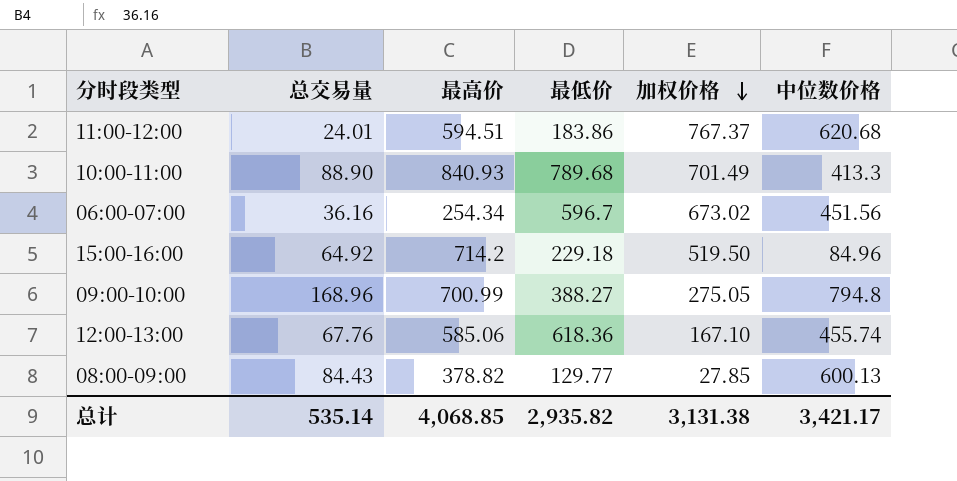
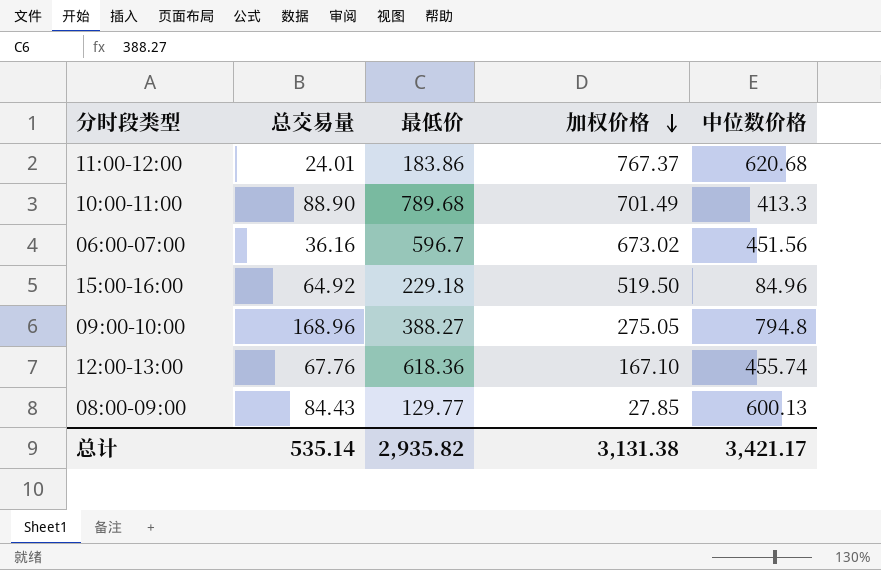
column 最高价 | position: 3 -> none

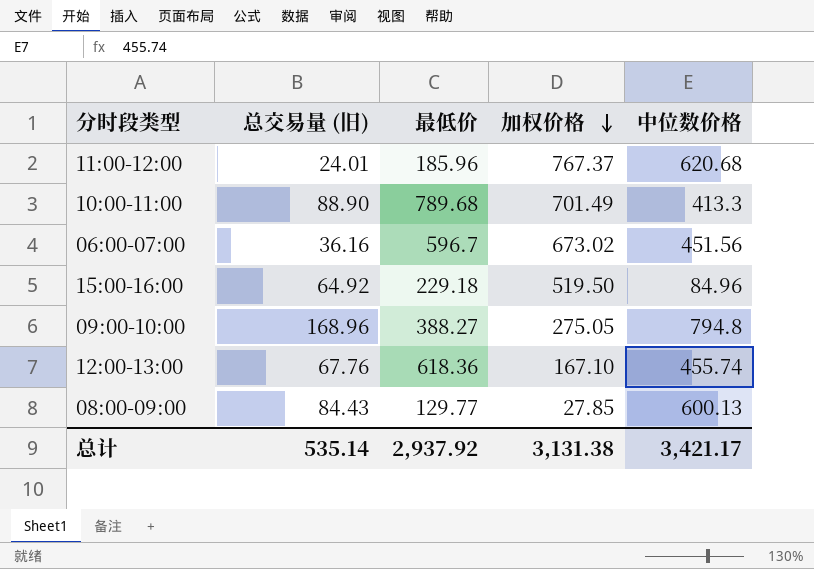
column name: 总交易量 -> 总交易量 (旧)
11:00-12:00 | 最低价: 183.86 -> 185.96
总计 | 最低价: 2,935.82 -> 2,937.92

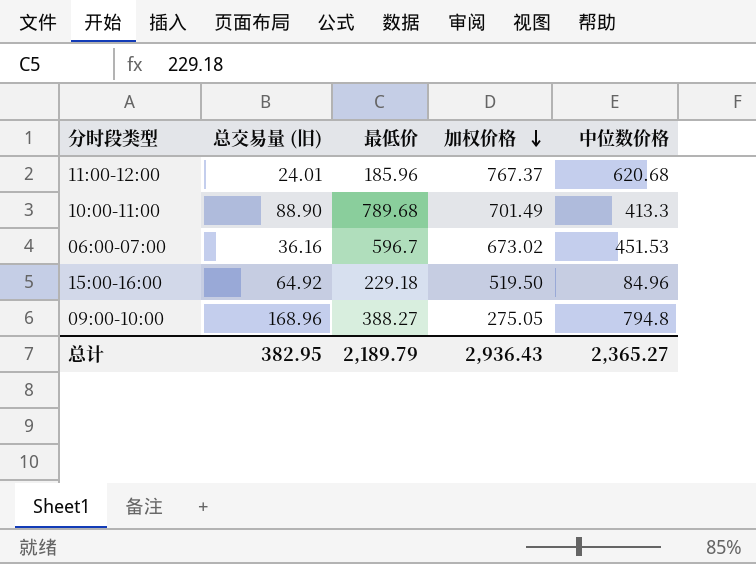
row 12:00-13:00: 67.76 | 618.36 | 167.10 | 455.74 -> none
row 08:00-09:00: 84.43 | 129.77 | 27.85 | 600.13 -> none
06:00-07:00 | 中位数价格: 451.56 -> 451.53
总计 | 总交易量 (旧): 535.14 -> 382.95
总计 | 最低价: 2,937.92 -> 2,189.79
总计 | 加权价格: 3,131.38 -> 2,936.43
总计 | 中位数价格: 3,421.17 -> 2,365.27

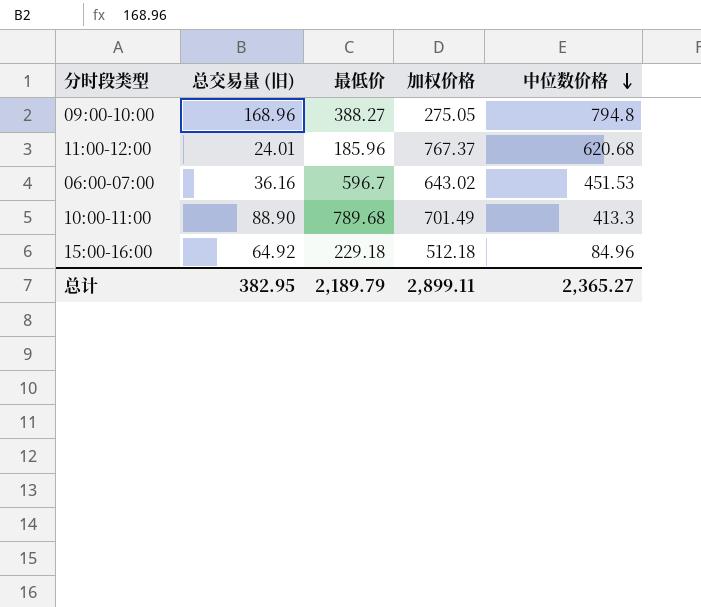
row order: 加权价格 descending -> 中位数价格 descending
06:00-07:00 | 加权价格: 673.02 -> 643.02
15:00-16:00 | 加权价格: 519.50 -> 512.18
总计 | 加权价格: 2,936.43 -> 2,899.11

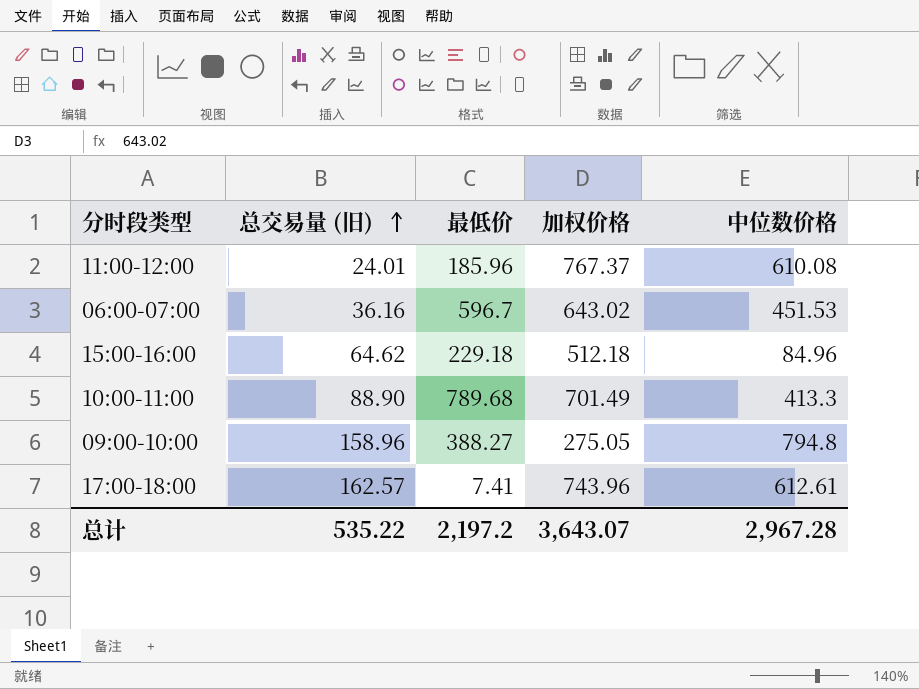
row order: 中位数价格 descending -> 总交易量 (旧) ascending
11:00-12:00 | 中位数价格: 620.68 -> 610.08
15:00-16:00 | 总交易量 (旧): 64.92 -> 64.62
09:00-10:00 | 总交易量 (旧): 168.96 -> 158.96
row 17:00-18:00: none -> 162.57 | 7.41 | 743.96 | 612.61
总计 | 总交易量 (旧): 382.95 -> 535.22
总计 | 最低价: 2,189.79 -> 2,197.2
总计 | 加权价格: 2,899.11 -> 3,643.07
总计 | 中位数价格: 2,365.27 -> 2,967.28

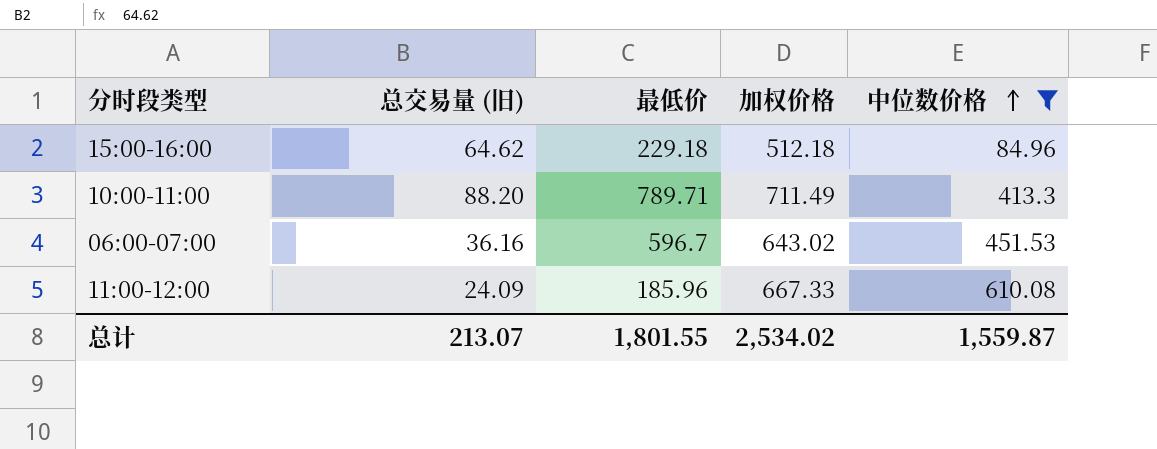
filter: none -> 中位数价格 <= 610.08
row order: 总交易量 (旧) ascending -> 中位数价格 ascending
10:00-11:00 | 总交易量 (旧): 88.90 -> 88.20
10:00-11:00 | 最低价: 789.68 -> 789.71
10:00-11:00 | 加权价格: 701.49 -> 711.49
11:00-12:00 | 总交易量 (旧): 24.01 -> 24.09
11:00-12:00 | 加权价格: 767.37 -> 667.33
总计 | 总交易量 (旧): 535.22 -> 213.07
总计 | 最低价: 2,197.2 -> 1,801.55
总计 | 加权价格: 3,643.07 -> 2,534.02
总计 | 中位数价格: 2,967.28 -> 1,559.87

